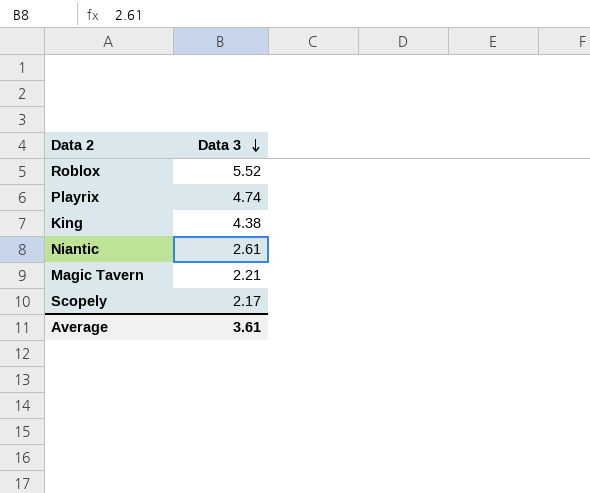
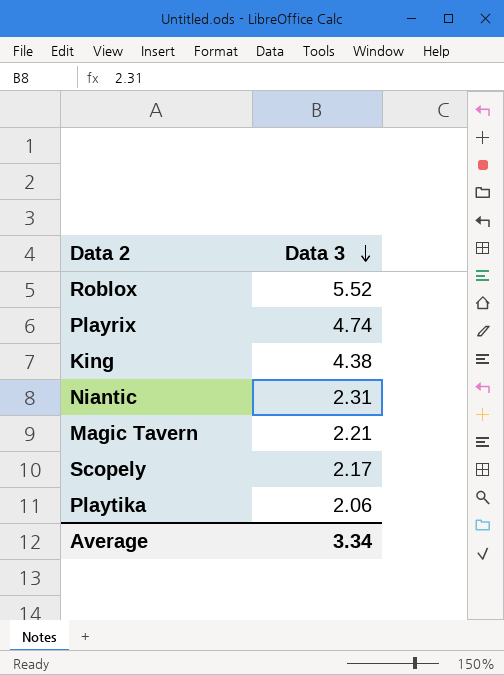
Niantic | Data 3: 2.61 -> 2.31
row Playtika: none -> 2.06
Average | Data 3: 3.61 -> 3.34

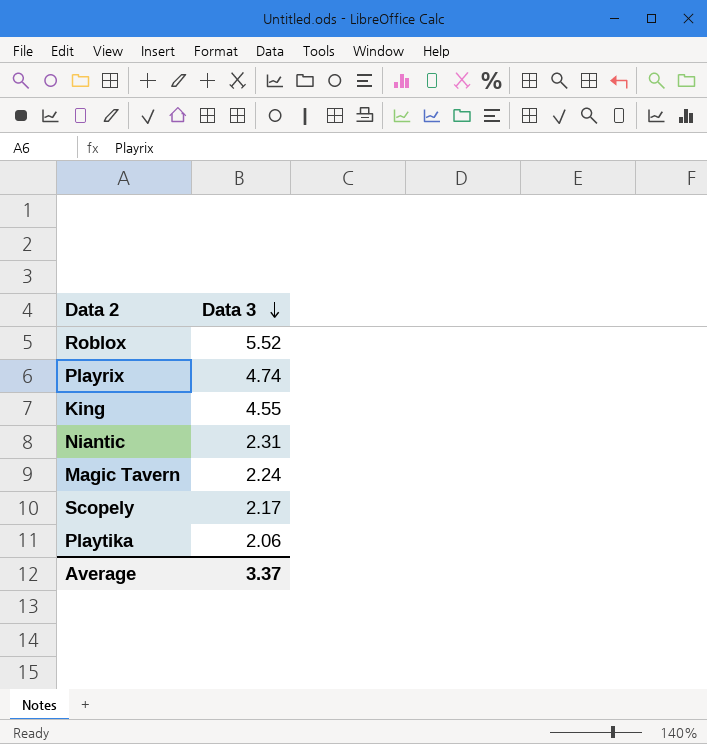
King | Data 3: 4.38 -> 4.55
Magic Tavern | Data 3: 2.21 -> 2.24
Average | Data 3: 3.34 -> 3.37

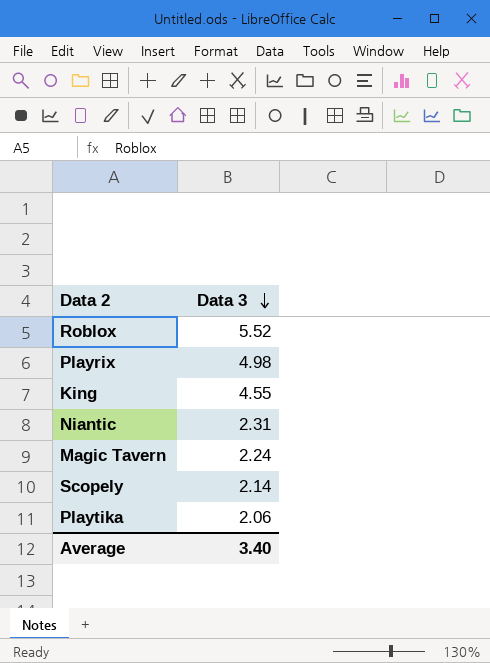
Playrix | Data 3: 4.74 -> 4.98
Scopely | Data 3: 2.17 -> 2.14
Average | Data 3: 3.37 -> 3.40

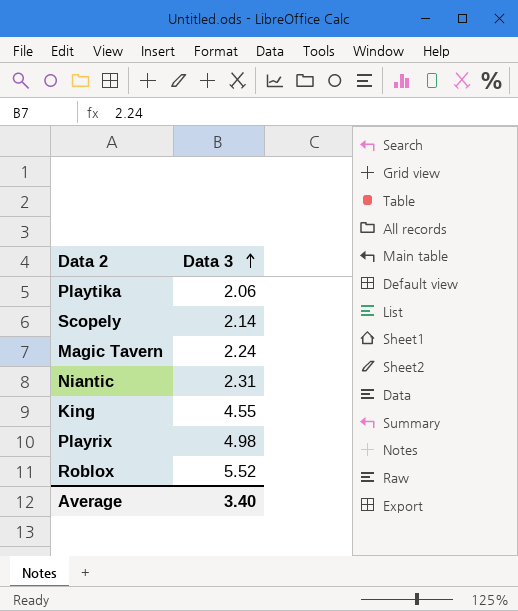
row order: Data 3 descending -> Data 3 ascending

